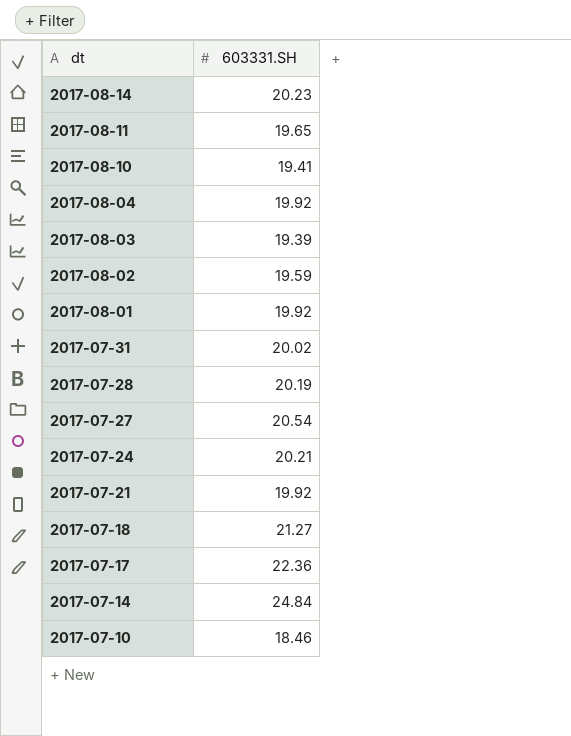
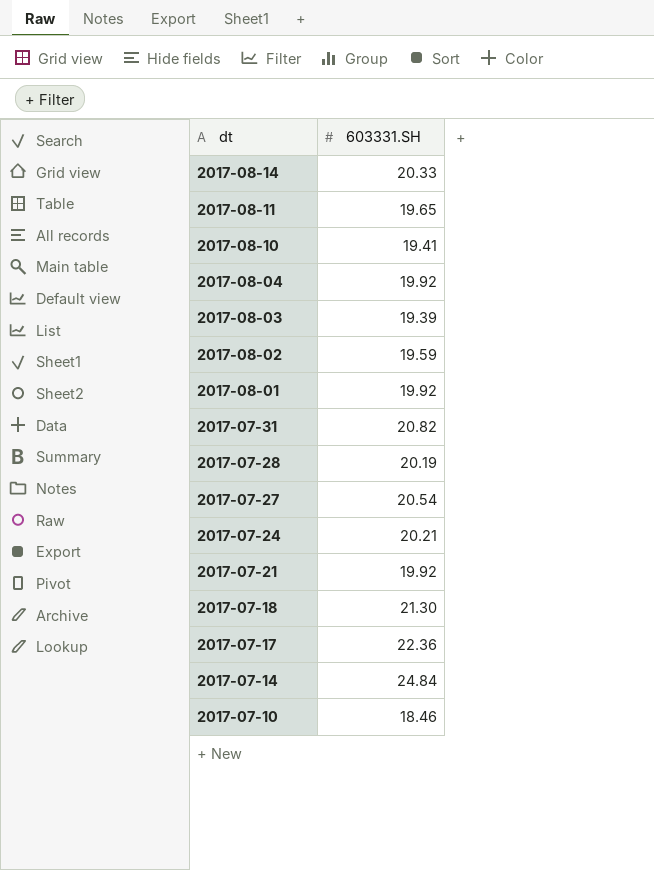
2017-08-14 | 603331.SH: 20.23 -> 20.33
2017-07-31 | 603331.SH: 20.02 -> 20.82
2017-07-18 | 603331.SH: 21.27 -> 21.30

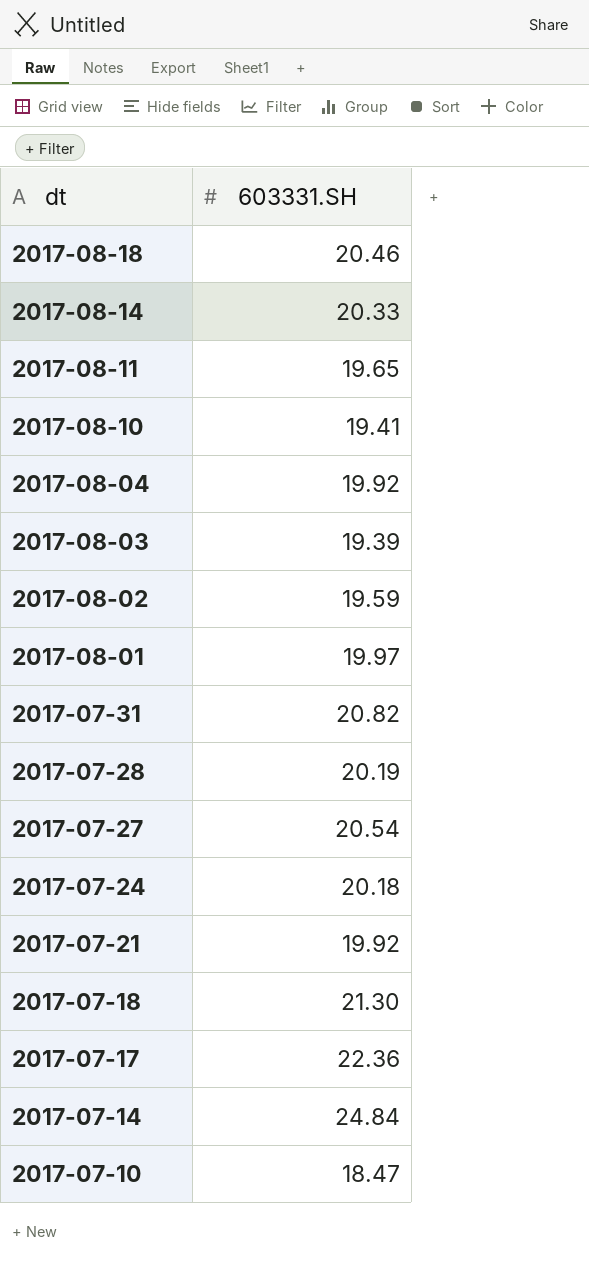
row 2017-08-18: none -> 20.46
2017-08-01 | 603331.SH: 19.92 -> 19.97
2017-07-24 | 603331.SH: 20.21 -> 20.18
2017-07-10 | 603331.SH: 18.46 -> 18.47

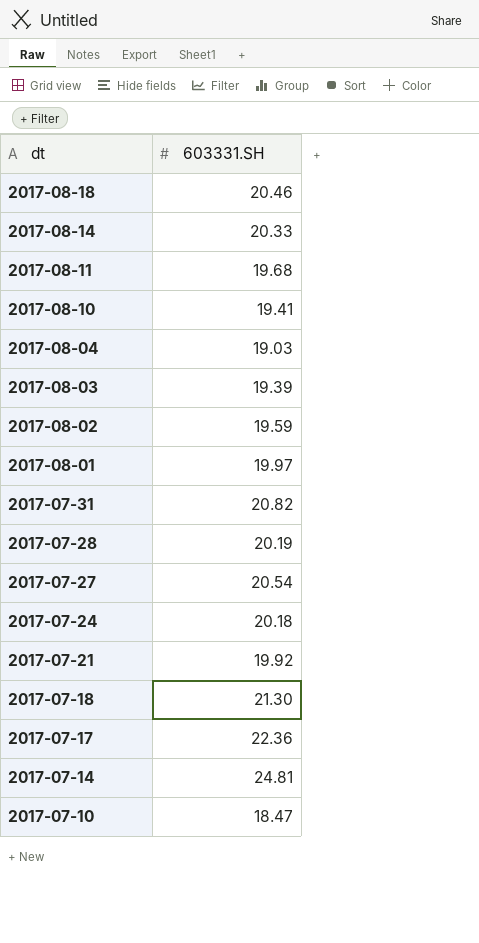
2017-08-11 | 603331.SH: 19.65 -> 19.68
2017-08-04 | 603331.SH: 19.92 -> 19.03
2017-07-14 | 603331.SH: 24.84 -> 24.81

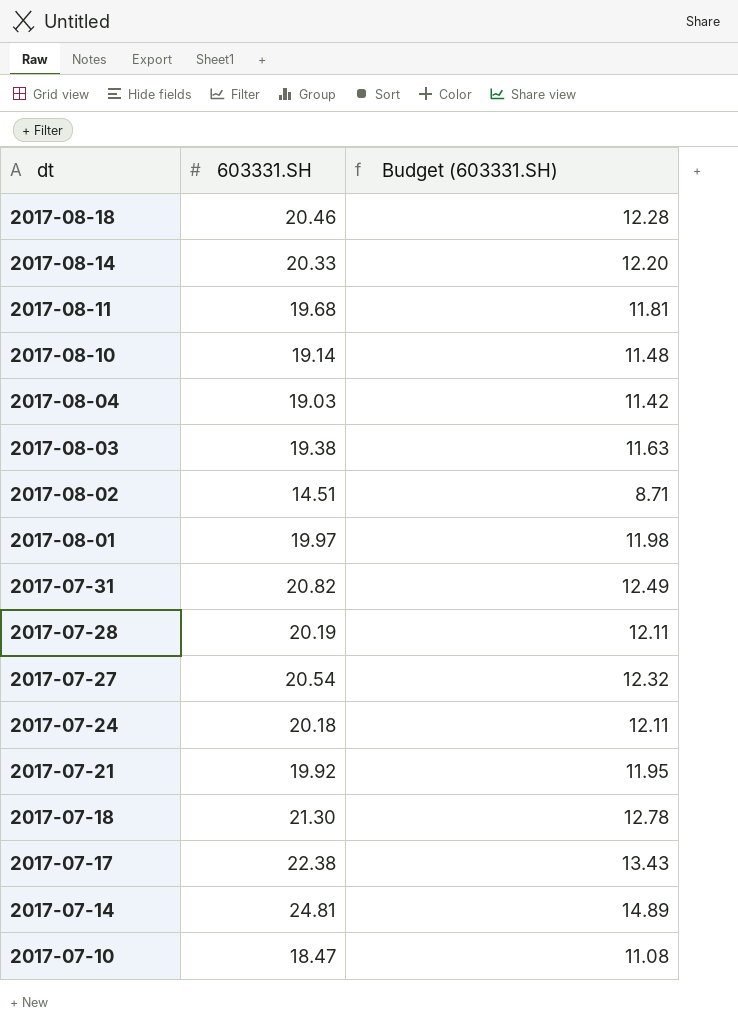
column Budget (603331.SH) | formula: none -> [603331.SH] * 0.6
2017-08-10 | 603331.SH: 19.41 -> 19.14
2017-08-03 | 603331.SH: 19.39 -> 19.38
2017-08-02 | 603331.SH: 19.59 -> 14.51
2017-07-17 | 603331.SH: 22.36 -> 22.38

